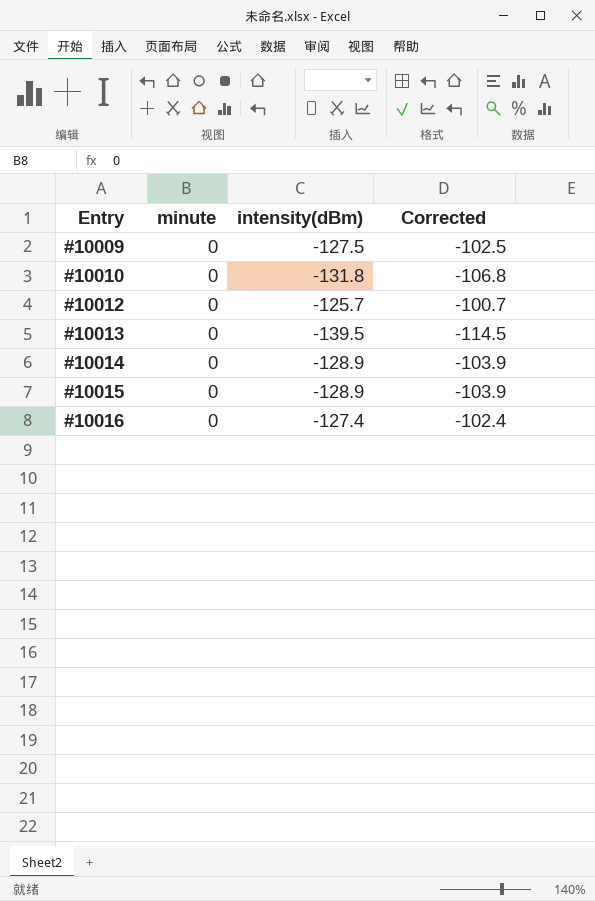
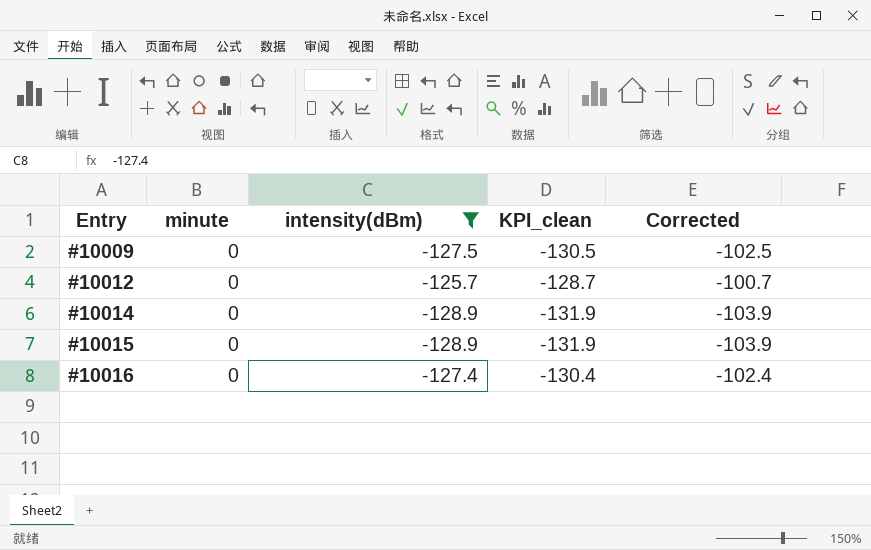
filter: none -> intensity(dBm) >= -128.9
column KPI_clean | formula: none -> [intensity(dBm)] - 3

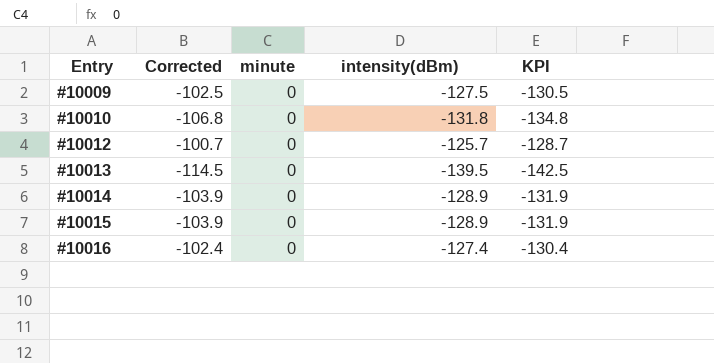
filter: intensity(dBm) >= -128.9 -> none
column Corrected | position: 5 -> 2
column name: KPI_clean -> KPI

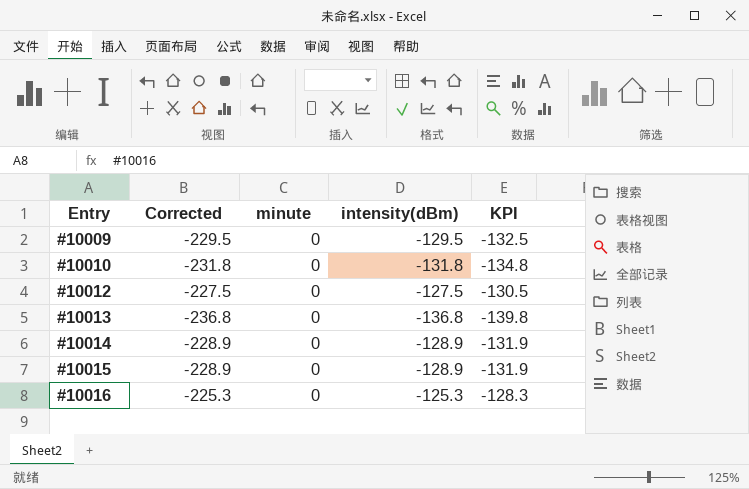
column Corrected | formula: [intensity(dBm)] + 25 -> [intensity(dBm)] - 100
#10009 | intensity(dBm): -127.5 -> -129.5
#10009 | KPI: -130.5 -> -132.5
#10012 | intensity(dBm): -125.7 -> -127.5
#10012 | KPI: -128.7 -> -130.5
#10013 | intensity(dBm): -139.5 -> -136.8
#10013 | KPI: -142.5 -> -139.8
#10016 | intensity(dBm): -127.4 -> -125.3
#10016 | KPI: -130.4 -> -128.3

